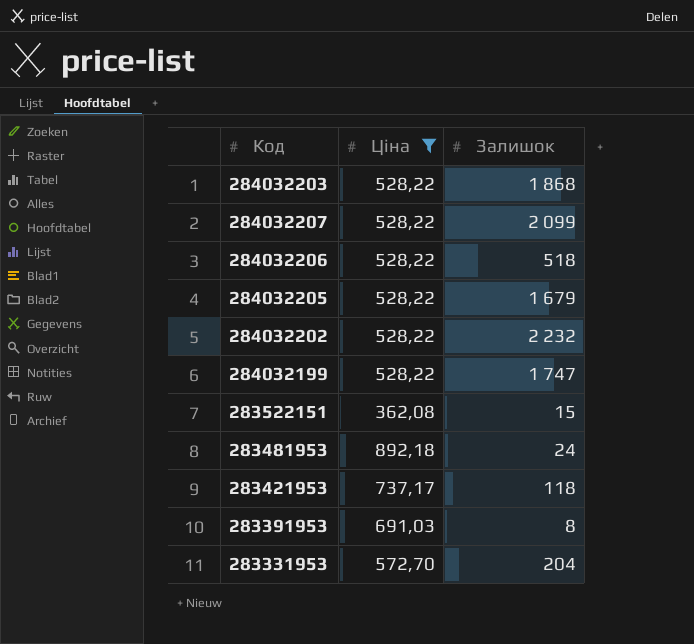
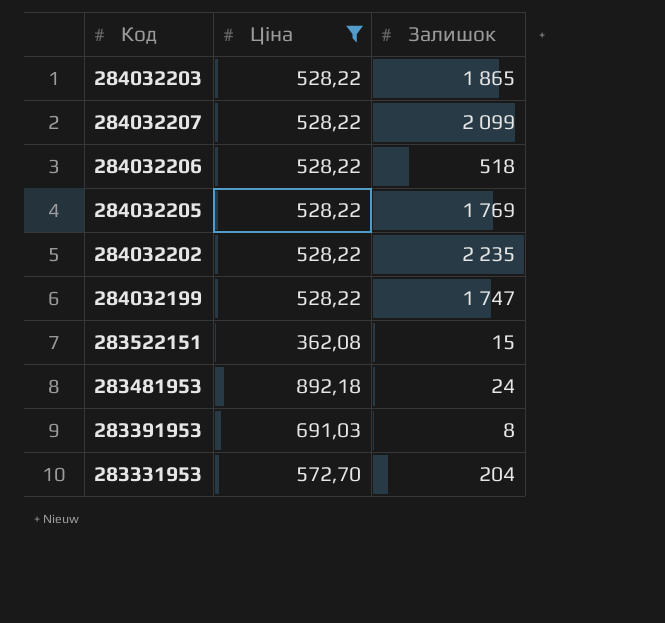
row 283421953: 737,17 | 118 -> none
284032203 | Залишок: 1 868 -> 1 865
284032205 | Залишок: 1 679 -> 1 769
284032202 | Залишок: 2 232 -> 2 235

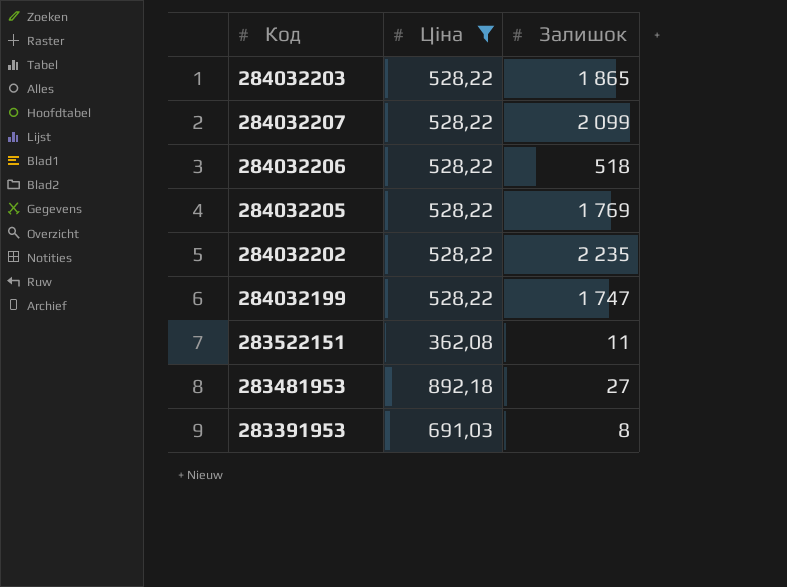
row 283331953: 572,70 | 204 -> none
283522151 | Залишок: 15 -> 11
283481953 | Залишок: 24 -> 27

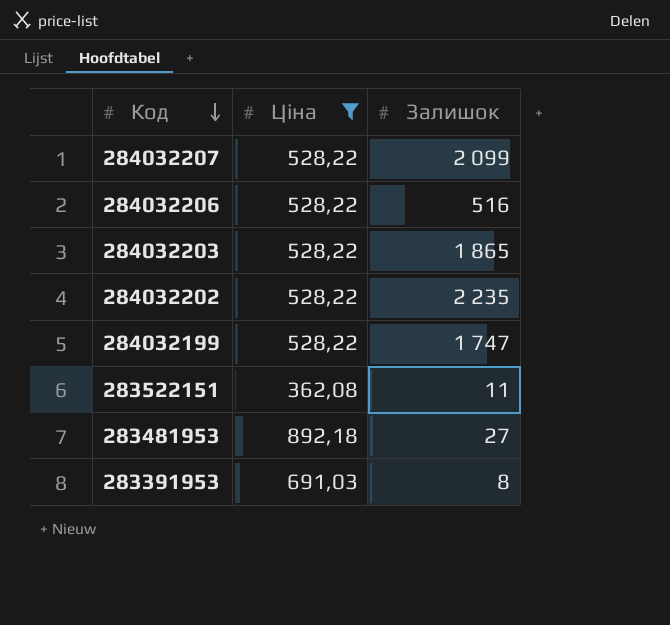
row order: none -> Код descending
row 284032205: 528,22 | 1 769 -> none
284032206 | Залишок: 518 -> 516

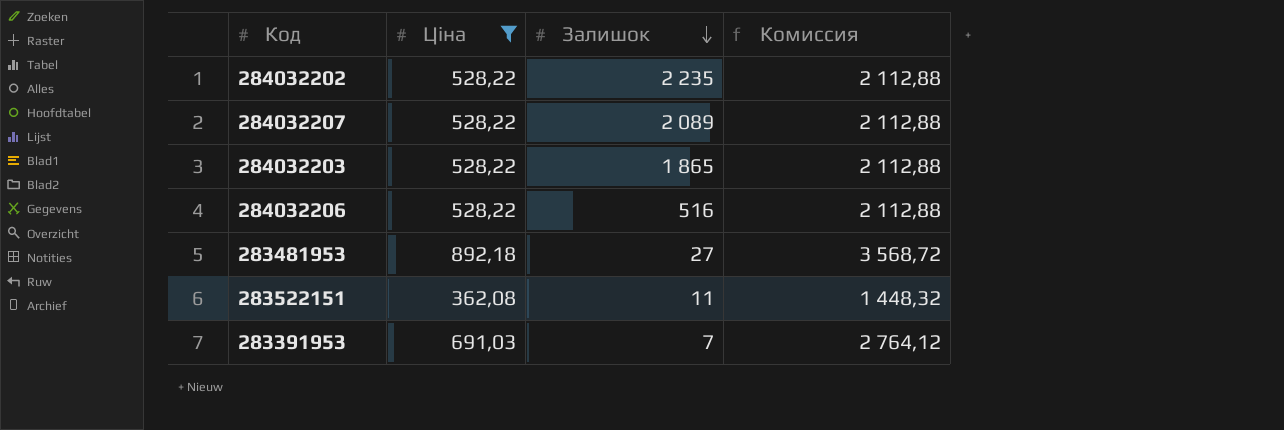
row order: Код descending -> Залишок descending
column Комиссия | formula: none -> [Ціна] * 4
row 284032199: 528,22 | 1 747 -> none
284032207 | Залишок: 2 099 -> 2 089
283391953 | Залишок: 8 -> 7

